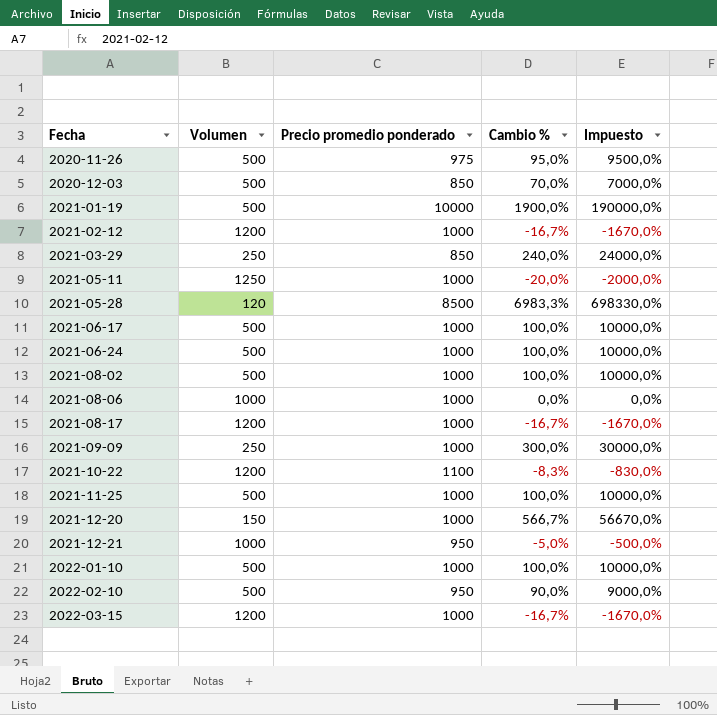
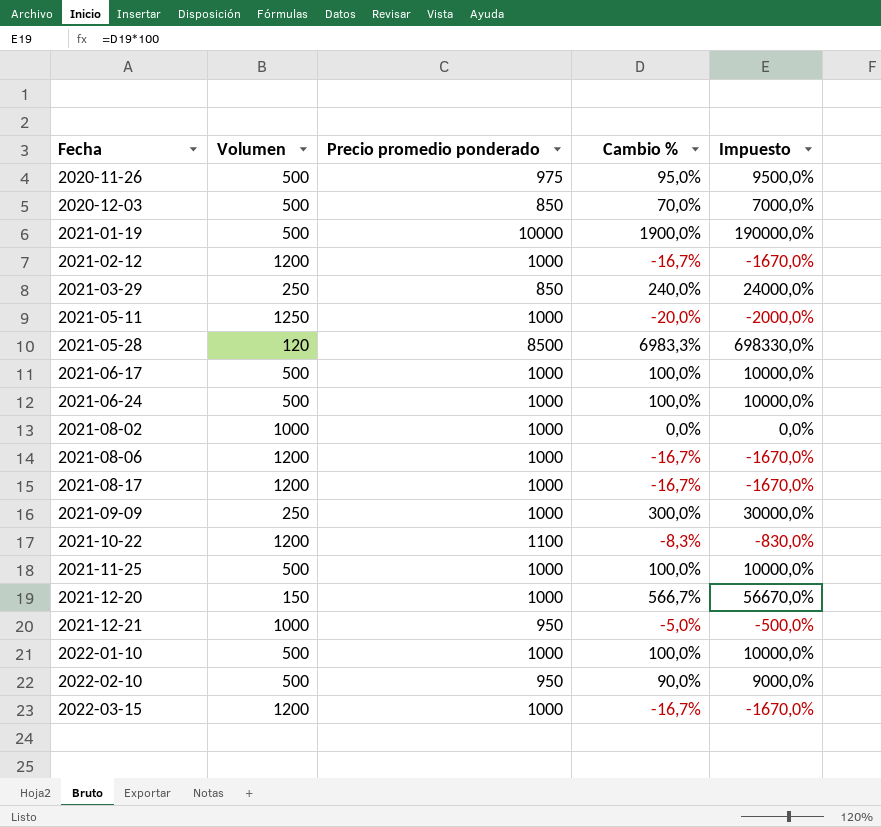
2021-08-02 | Volumen: 500 -> 1000
2021-08-02 | Cambio %: 100,0% -> 0,0%
2021-08-02 | Impuesto: 10000,0% -> 0,0%
2021-08-06 | Volumen: 1000 -> 1200
2021-08-06 | Cambio %: 0,0% -> -16,7%
2021-08-06 | Impuesto: 0,0% -> -1670,0%

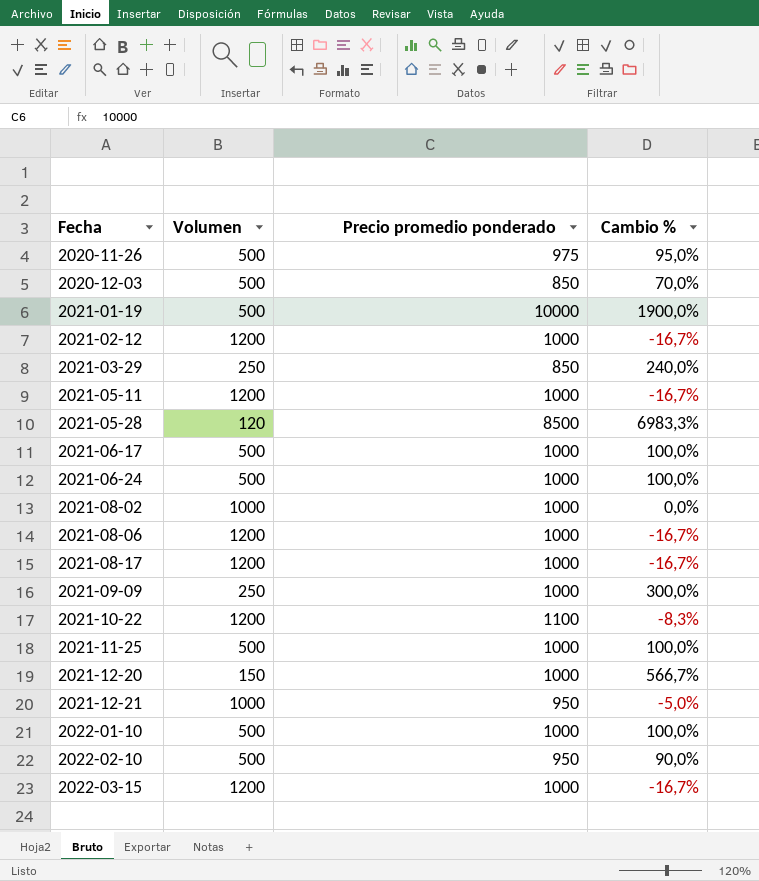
column Impuesto | formula: [Cambio %] * 100 -> none
2021-05-11 | Volumen: 1250 -> 1200
2021-05-11 | Cambio %: -20,0% -> -16,7%

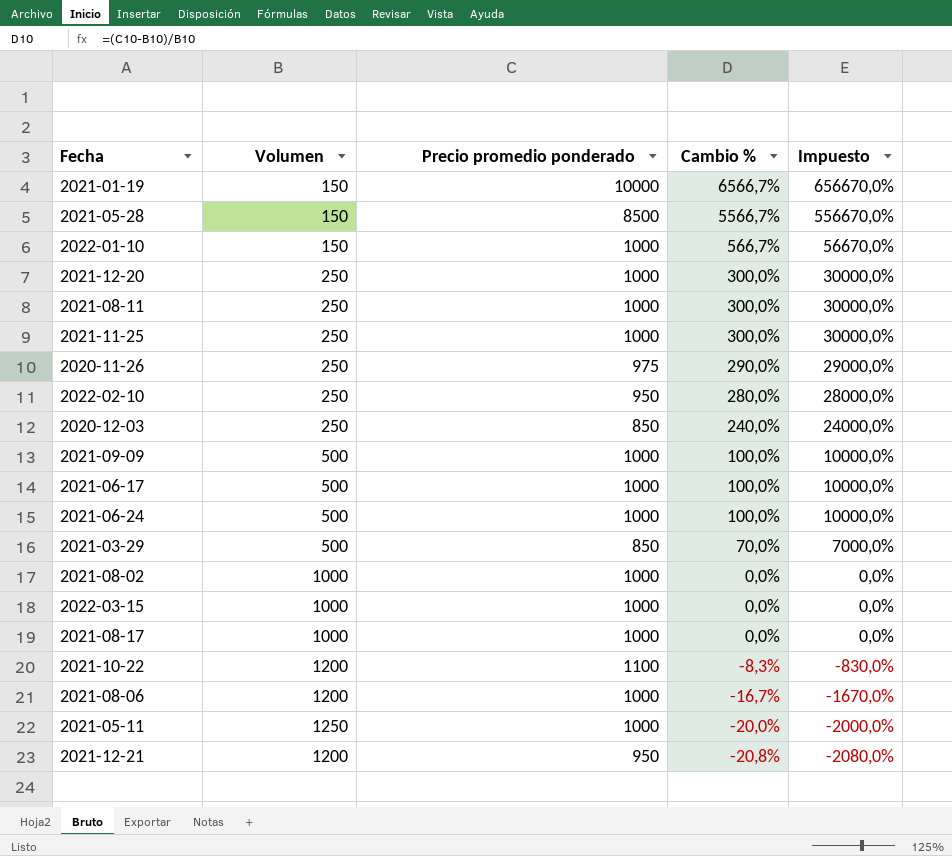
row order: Fecha ascending -> Cambio % descending
column Impuesto | formula: none -> [Cambio %] * 100
row 2021-02-12: 1200 | 1000 | -16,7% -> none
2021-01-19 | Volumen: 500 -> 150
2021-01-19 | Cambio %: 1900,0% -> 6566,7%
2021-05-28 | Volumen: 120 -> 150
2021-05-28 | Cambio %: 6983,3% -> 5566,7%
2022-01-10 | Volumen: 500 -> 150
2022-01-10 | Cambio %: 100,0% -> 566,7%
2021-12-20 | Volumen: 150 -> 250
2021-12-20 | Cambio %: 566,7% -> 300,0%
row 2021-08-11: none -> 250 | 1000 | 300,0% | 30000,0%
2021-11-25 | Volumen: 500 -> 250
2021-11-25 | Cambio %: 100,0% -> 300,0%
2020-11-26 | Volumen: 500 -> 250
2020-11-26 | Cambio %: 95,0% -> 290,0%
2022-02-10 | Volumen: 500 -> 250
2022-02-10 | Cambio %: 90,0% -> 280,0%
2020-12-03 | Volumen: 500 -> 250
2020-12-03 | Cambio %: 70,0% -> 240,0%
2021-09-09 | Volumen: 250 -> 500
2021-09-09 | Cambio %: 300,0% -> 100,0%
2021-03-29 | Volumen: 250 -> 500
2021-03-29 | Cambio %: 240,0% -> 70,0%
2022-03-15 | Volumen: 1200 -> 1000
2022-03-15 | Cambio %: -16,7% -> 0,0%
2021-08-17 | Volumen: 1200 -> 1000
2021-08-17 | Cambio %: -16,7% -> 0,0%
2021-05-11 | Volumen: 1200 -> 1250
2021-05-11 | Cambio %: -16,7% -> -20,0%
2021-12-21 | Volumen: 1000 -> 1200
2021-12-21 | Cambio %: -5,0% -> -20,8%

